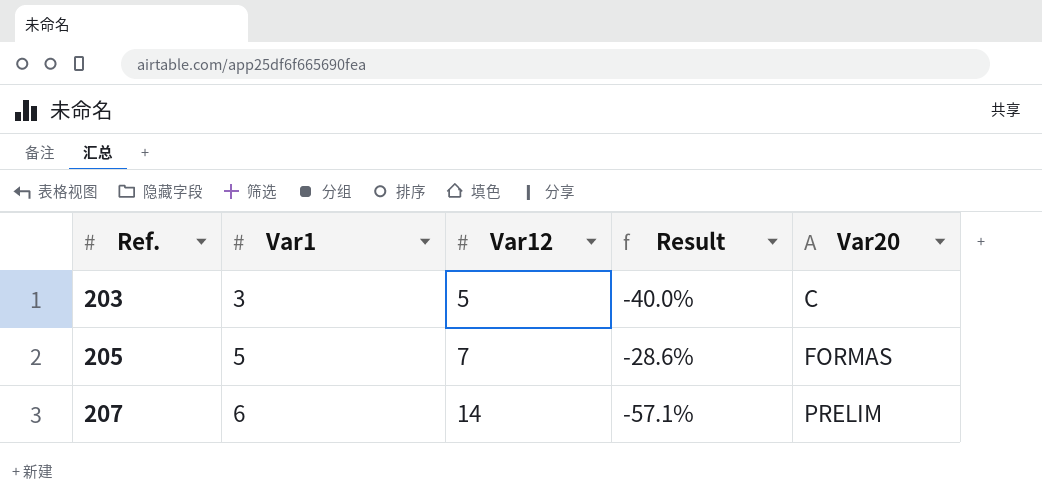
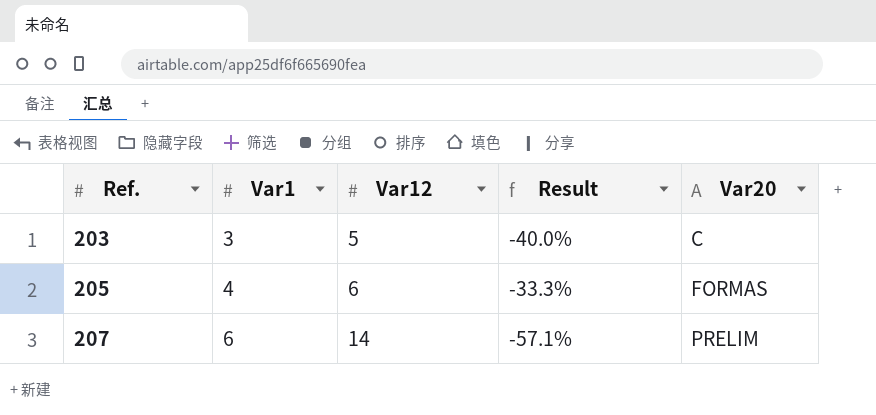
205 | Var1: 5 -> 4
205 | Var12: 7 -> 6
205 | Result: -28.6% -> -33.3%

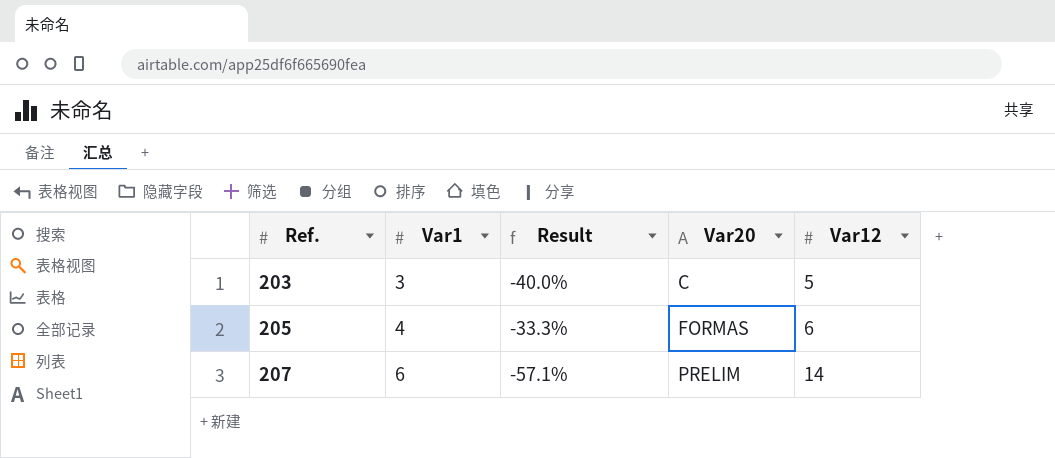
column Var12 | position: 3 -> 5

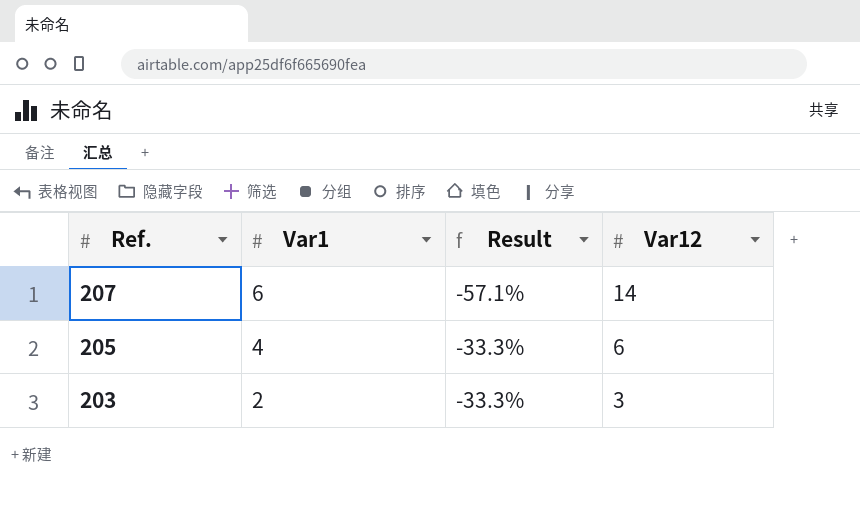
row order: Ref. ascending -> Ref. descending
column Var20 | position: 4 -> none
203 | Var1: 3 -> 2
203 | Result: -40.0% -> -33.3%
203 | Var12: 5 -> 3

